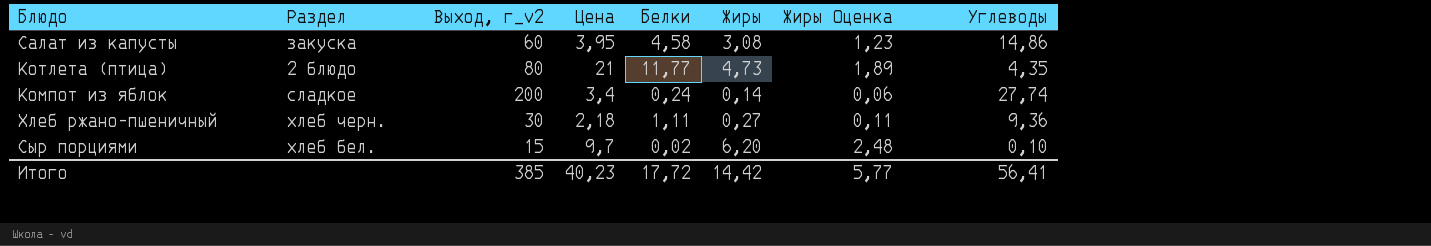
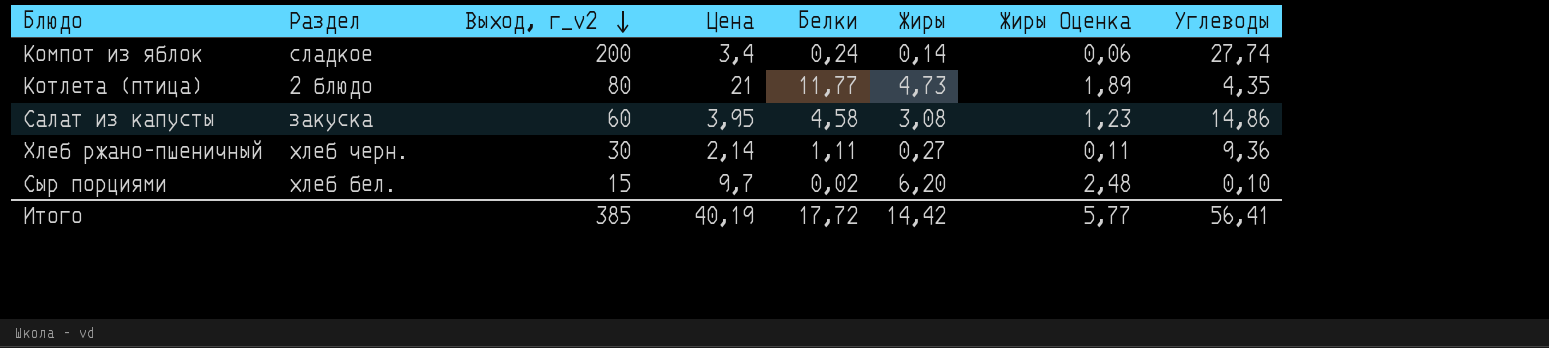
row order: none -> Выход, г_v2 descending
Хлеб ржано-пшеничный | Цена: 2,18 -> 2,14
Итого | Цена: 40,23 -> 40,19

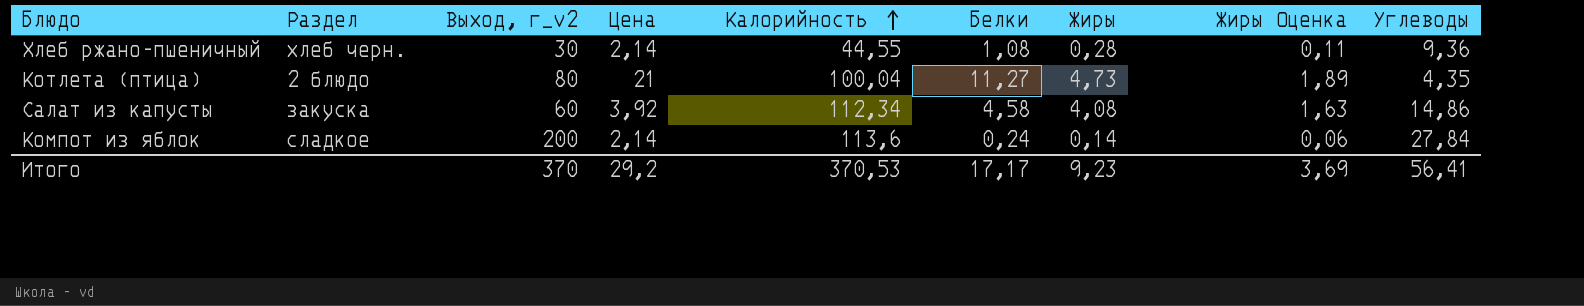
row order: Выход, г_v2 descending -> Калорийность ascending
column Калорийность | position: none -> 5
row Сыр порциями: хлеб бел. | 15 | 9,7 | 0,02 | 6,20 | 2,48 | 0,10 -> none
Хлеб ржано-пшеничный | Белки: 1,11 -> 1,08
Хлеб ржано-пшеничный | Жиры: 0,27 -> 0,28
Котлета (птица) | Белки: 11,77 -> 11,27
Салат из капусты | Цена: 3,95 -> 3,92
Салат из капусты | Жиры: 3,08 -> 4,08
Салат из капусты | Жиры Оценка: 1,23 -> 1,63
Компот из яблок | Цена: 3,4 -> 2,14
Компот из яблок | Углеводы: 27,74 -> 27,84
Итого | Выход, г_v2: 385 -> 370
Итого | Цена: 40,19 -> 29,2
Итого | Белки: 17,72 -> 17,17
Итого | Жиры: 14,42 -> 9,23
Итого | Жиры Оценка: 5,77 -> 3,69

